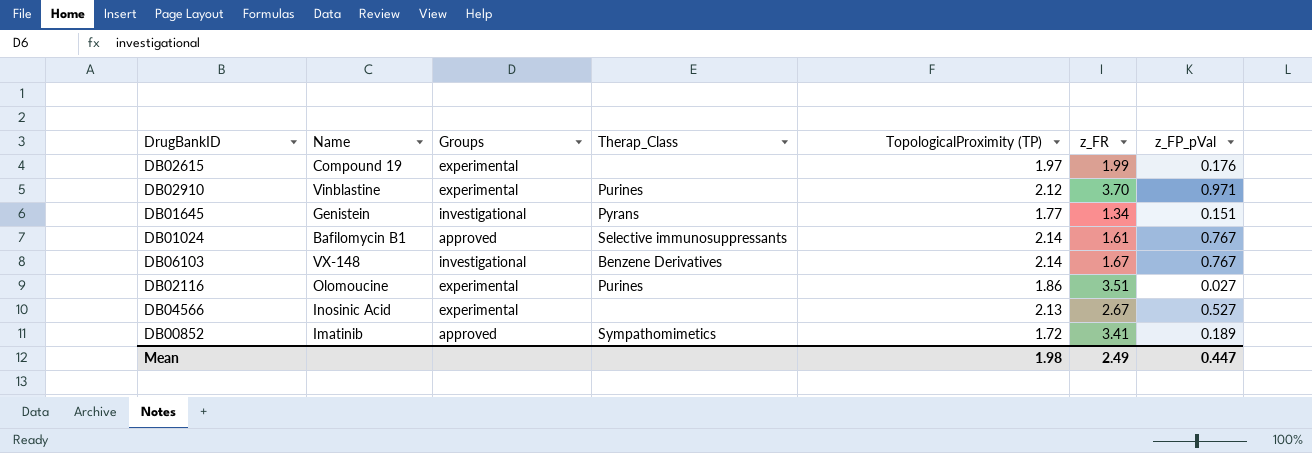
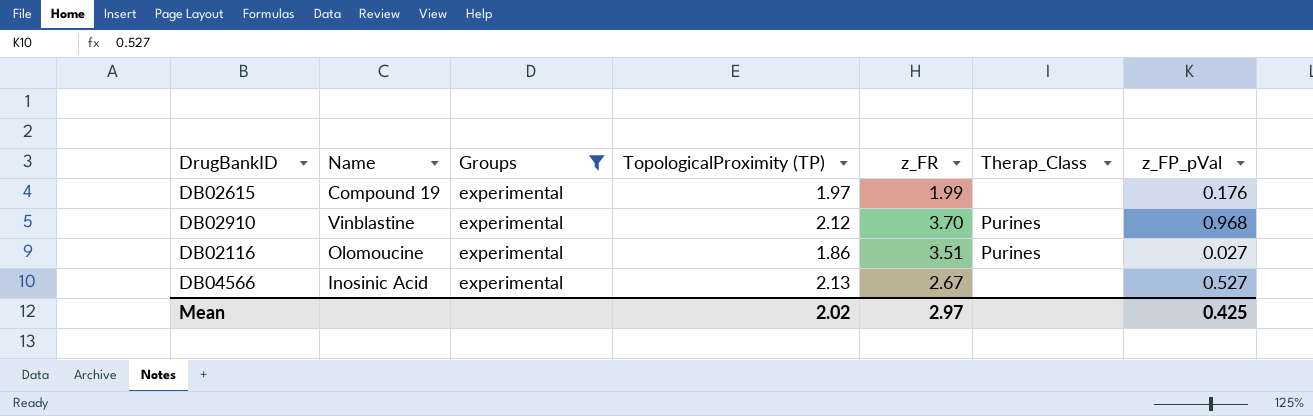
filter: none -> Groups = experimental
column Therap_Class | position: 4 -> 6
DB02910 | z_FP_pVal: 0.971 -> 0.968
Mean | TopologicalProximity (TP): 1.98 -> 2.02
Mean | z_FR: 2.49 -> 2.97
Mean | z_FP_pVal: 0.447 -> 0.425

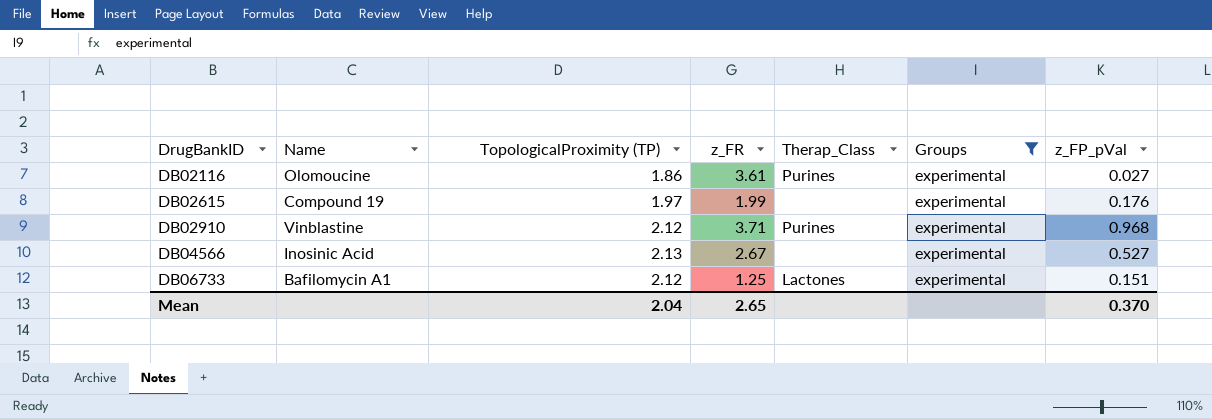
row order: none -> DrugBankID ascending
column Groups | position: 3 -> 6
DB02116 | z_FR: 3.51 -> 3.61
DB02910 | z_FR: 3.70 -> 3.71
row DB06733: none -> Bafilomycin A1 | 2.12 | 1.25 | Lactones | experimental | 0.151
Mean | TopologicalProximity (TP): 2.02 -> 2.04
Mean | z_FR: 2.97 -> 2.65
Mean | z_FP_pVal: 0.425 -> 0.370

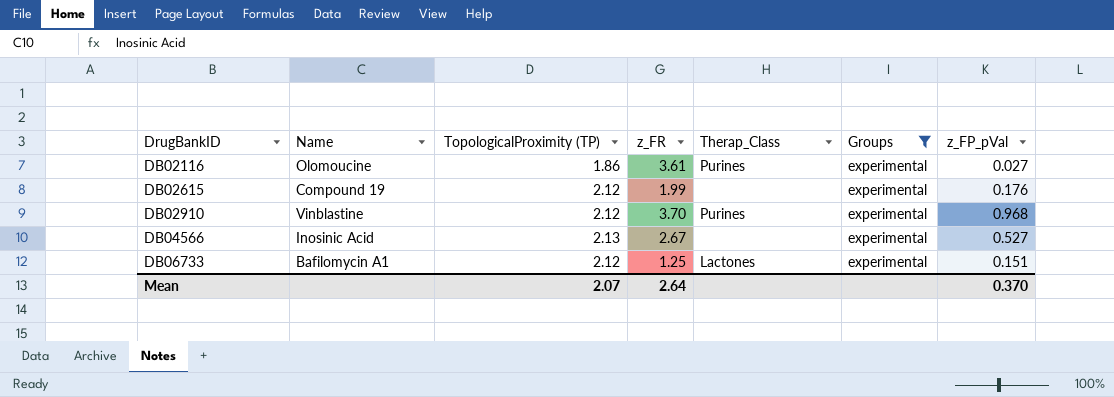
DB02615 | TopologicalProximity (TP): 1.97 -> 2.12
DB02910 | z_FR: 3.71 -> 3.70
Mean | TopologicalProximity (TP): 2.04 -> 2.07
Mean | z_FR: 2.65 -> 2.64

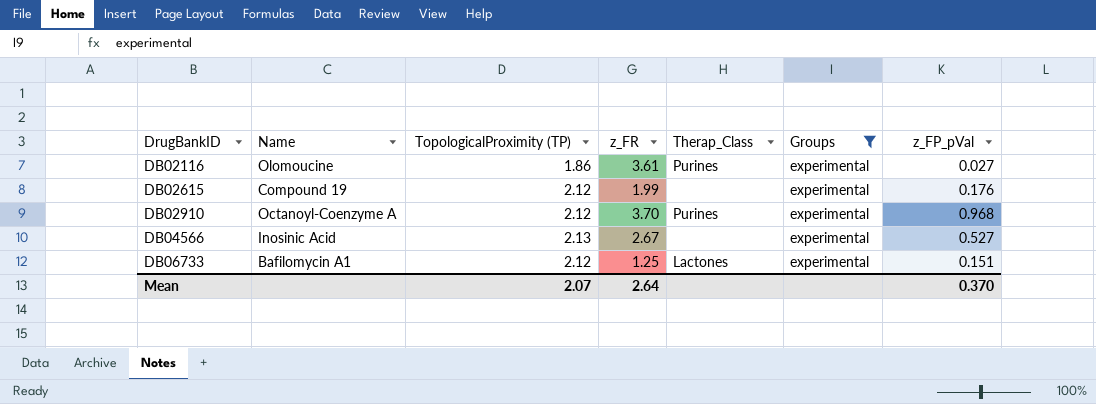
DB02910 | Name: Vinblastine -> Octanoyl-Coenzyme A

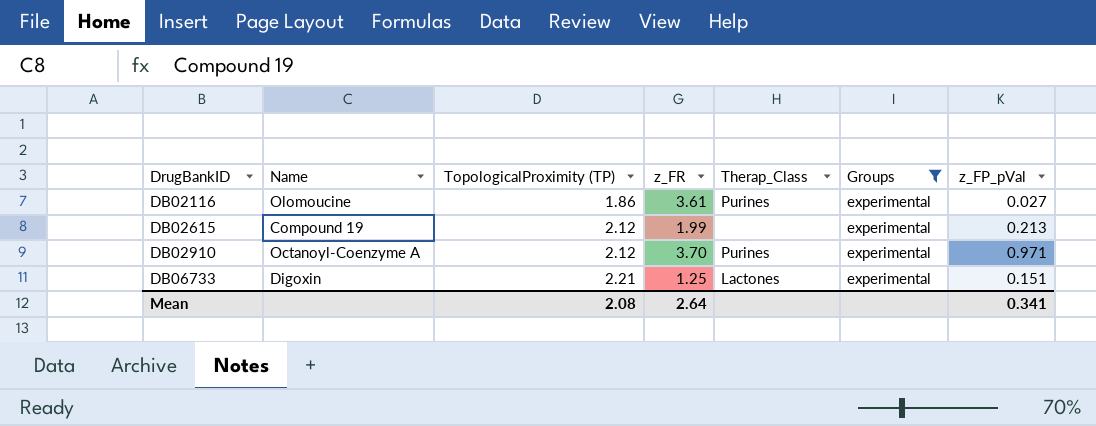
row DB04566: Inosinic Acid | 2.13 | 2.67 | none | experimental | 0.527 -> none
DB02615 | z_FP_pVal: 0.176 -> 0.213
DB02910 | z_FP_pVal: 0.968 -> 0.971
DB06733 | Name: Bafilomycin A1 -> Digoxin
DB06733 | TopologicalProximity (TP): 2.12 -> 2.21
Mean | TopologicalProximity (TP): 2.07 -> 2.08
Mean | z_FP_pVal: 0.370 -> 0.341

